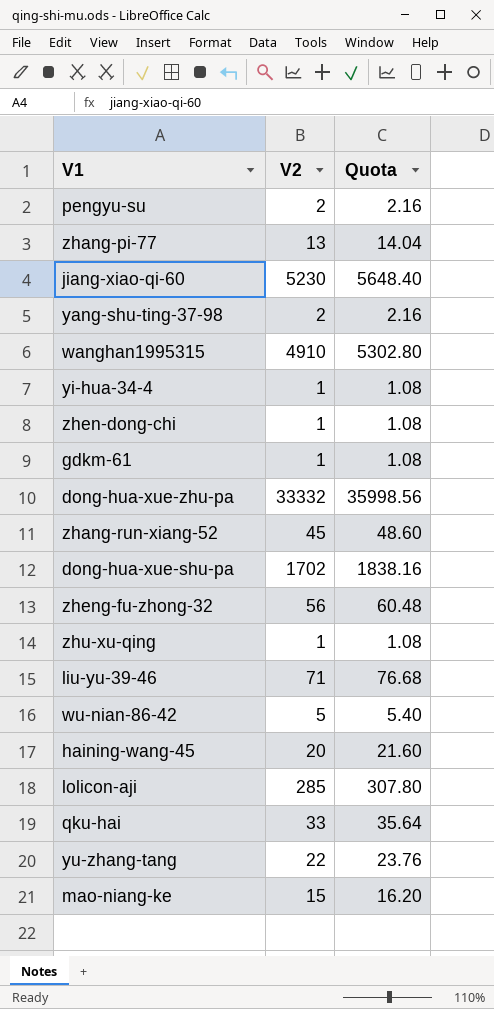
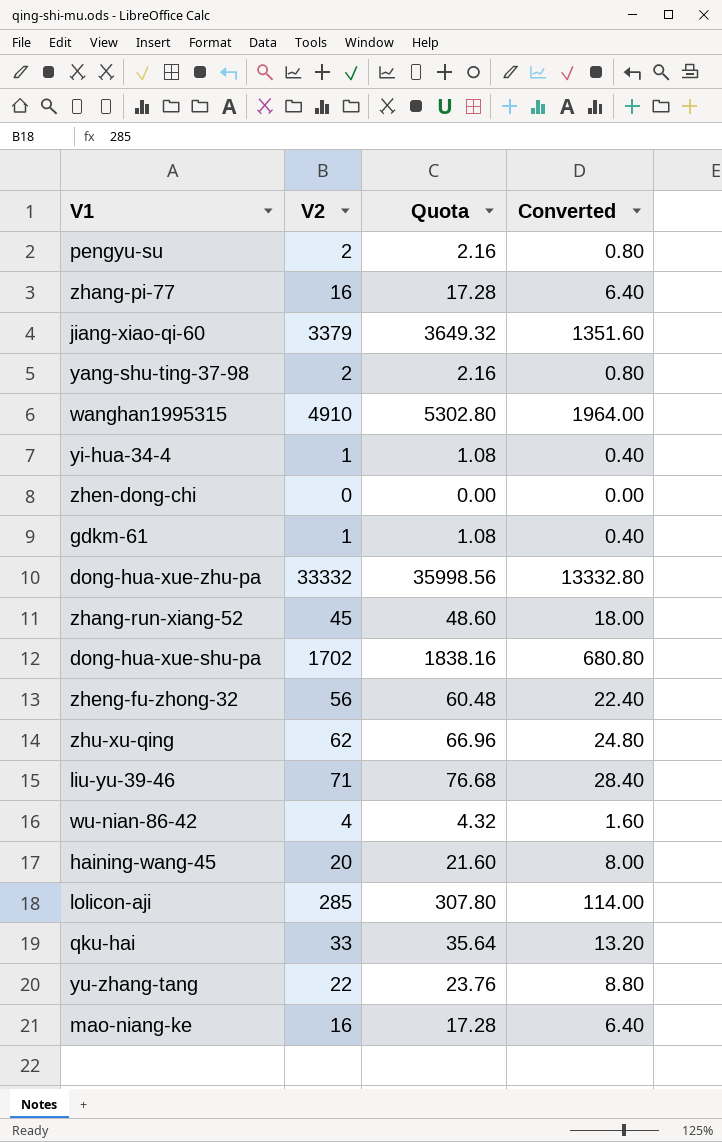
column Converted | formula: none -> [V2] * 0.4
zhang-pi-77 | V2: 13 -> 16
zhang-pi-77 | Quota: 14.04 -> 17.28
jiang-xiao-qi-60 | V2: 5230 -> 3379
jiang-xiao-qi-60 | Quota: 5648.40 -> 3649.32
zhen-dong-chi | V2: 1 -> 0
zhen-dong-chi | Quota: 1.08 -> 0.00
zhu-xu-qing | V2: 1 -> 62
zhu-xu-qing | Quota: 1.08 -> 66.96
wu-nian-86-42 | V2: 5 -> 4
wu-nian-86-42 | Quota: 5.40 -> 4.32
mao-niang-ke | V2: 15 -> 16
mao-niang-ke | Quota: 16.20 -> 17.28

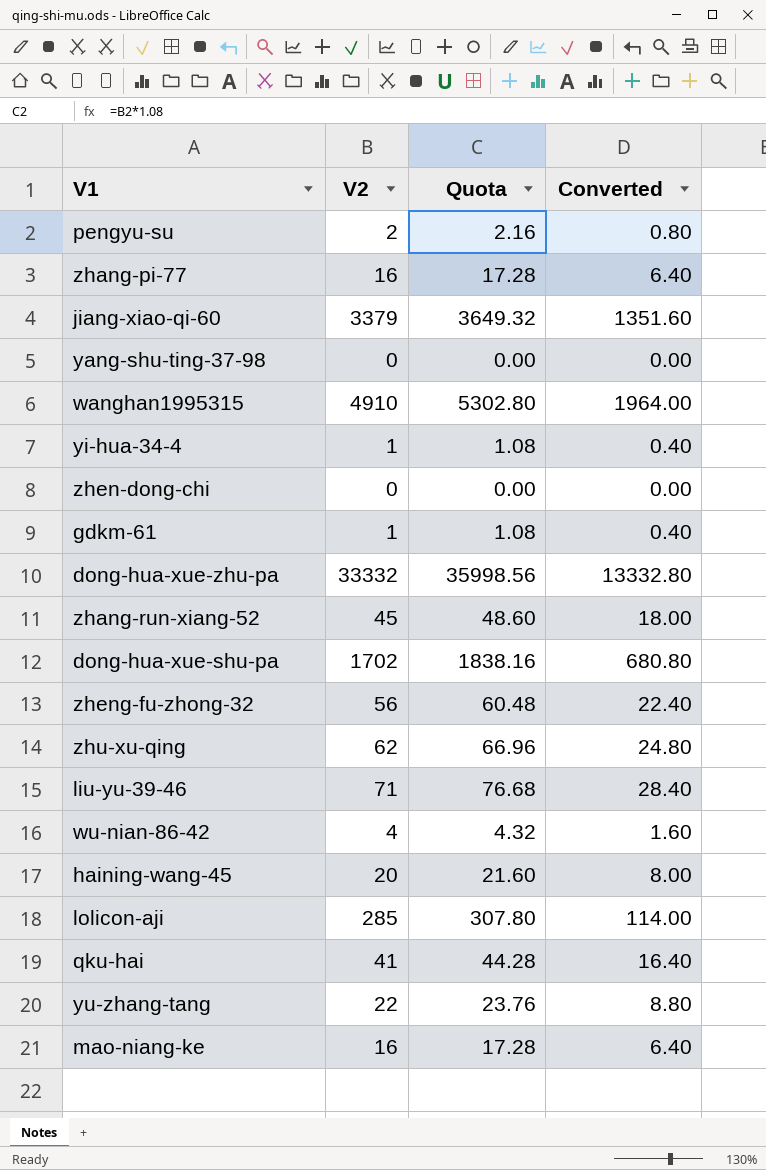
yang-shu-ting-37-98 | V2: 2 -> 0
yang-shu-ting-37-98 | Quota: 2.16 -> 0.00
yang-shu-ting-37-98 | Converted: 0.80 -> 0.00
qku-hai | V2: 33 -> 41
qku-hai | Quota: 35.64 -> 44.28
qku-hai | Converted: 13.20 -> 16.40

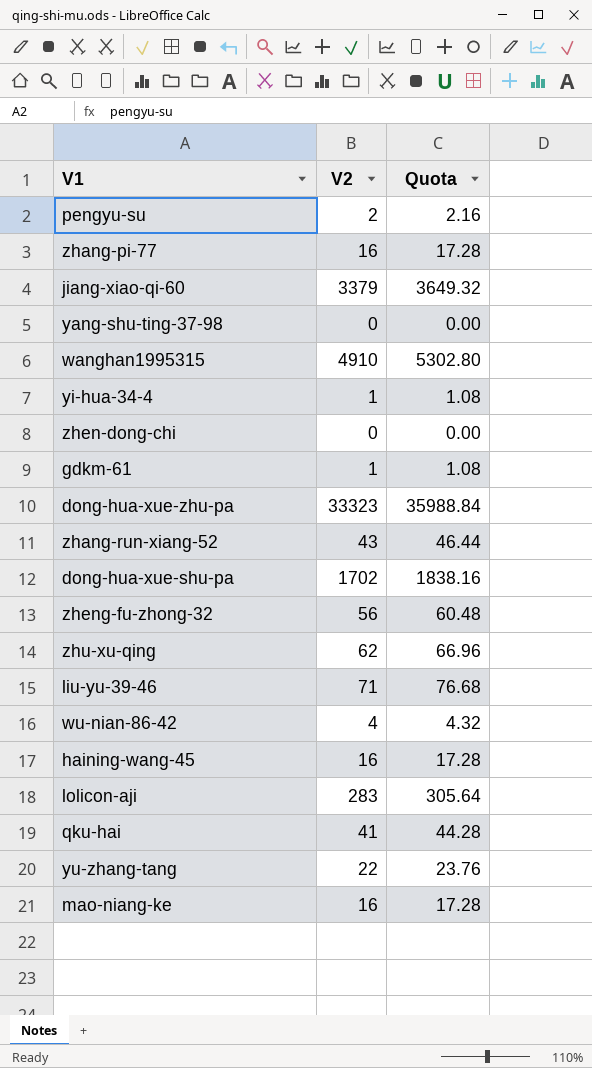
column Converted | formula: [V2] * 0.4 -> none
dong-hua-xue-zhu-pa | V2: 33332 -> 33323
dong-hua-xue-zhu-pa | Quota: 35998.56 -> 35988.84
zhang-run-xiang-52 | V2: 45 -> 43
zhang-run-xiang-52 | Quota: 48.60 -> 46.44
haining-wang-45 | V2: 20 -> 16
haining-wang-45 | Quota: 21.60 -> 17.28
lolicon-aji | V2: 285 -> 283
lolicon-aji | Quota: 307.80 -> 305.64

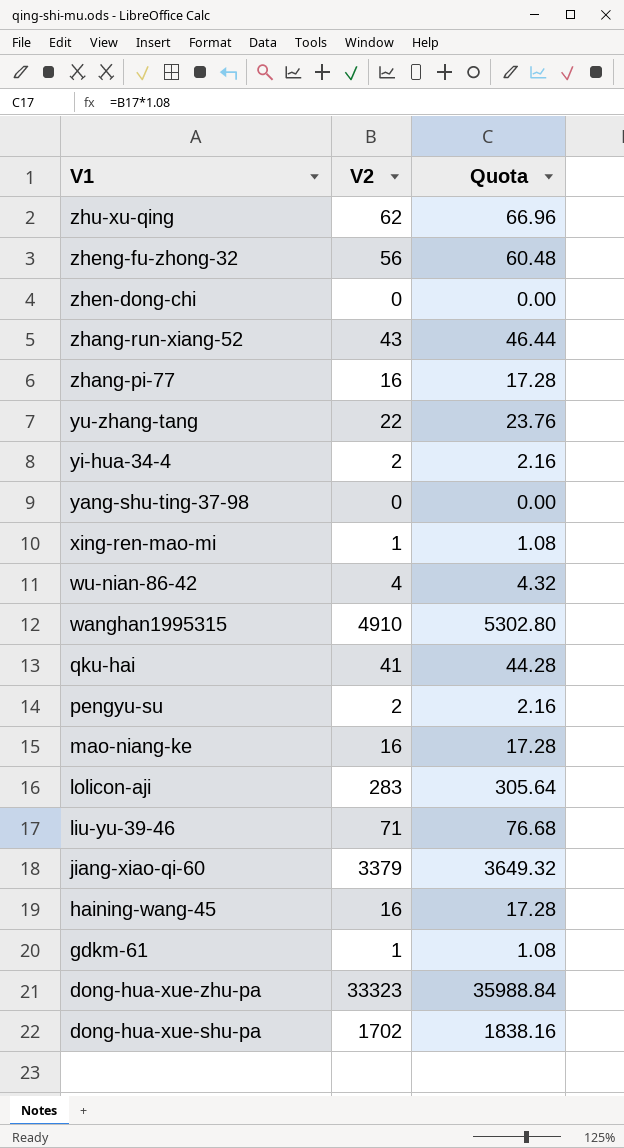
row order: none -> V1 descending
yi-hua-34-4 | V2: 1 -> 2
yi-hua-34-4 | Quota: 1.08 -> 2.16
row xing-ren-mao-mi: none -> 1 | 1.08

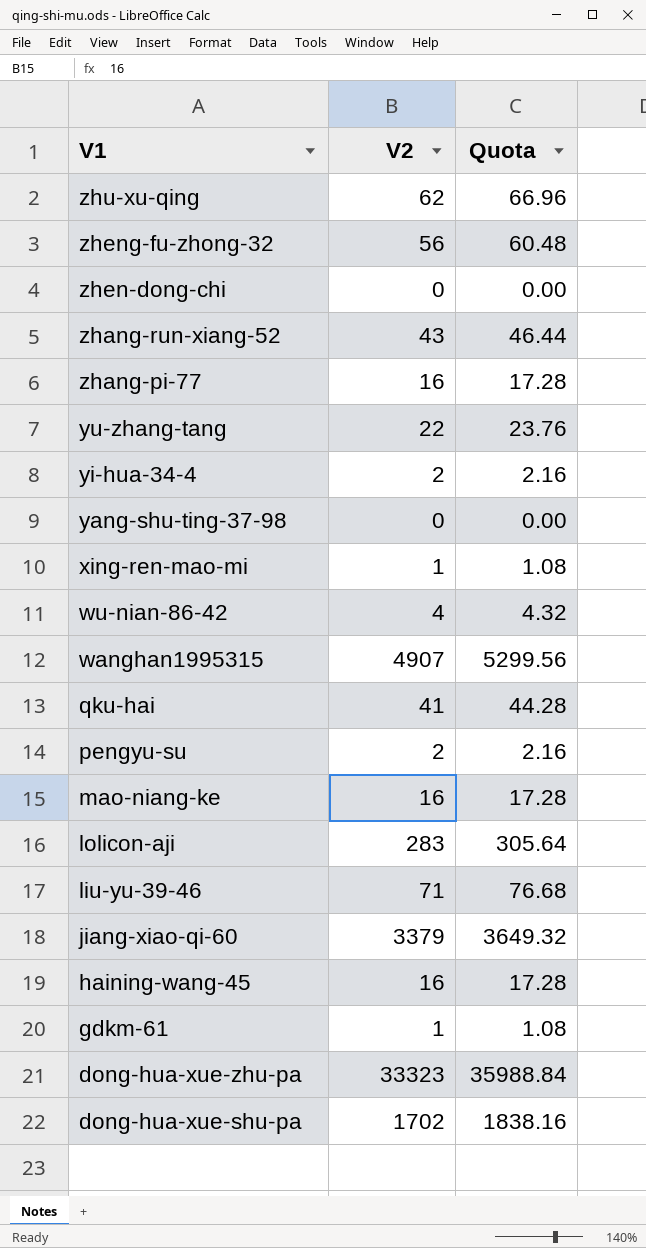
wanghan1995315 | V2: 4910 -> 4907
wanghan1995315 | Quota: 5302.80 -> 5299.56

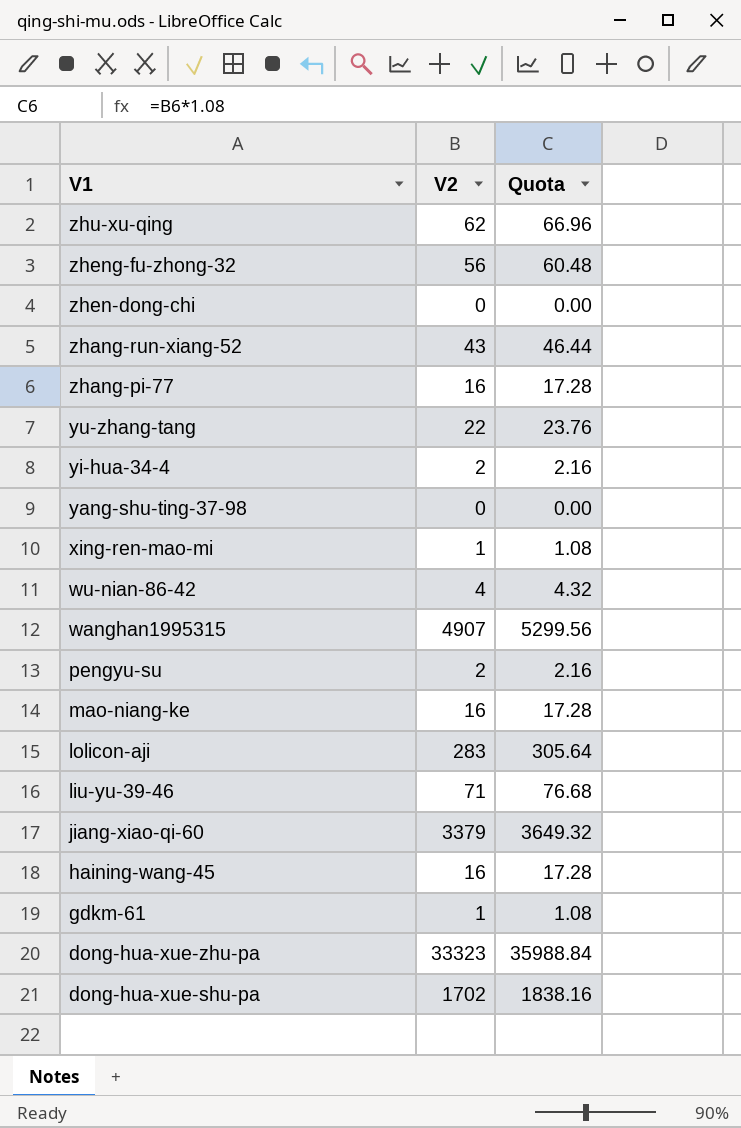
row qku-hai: 41 | 44.28 -> none

